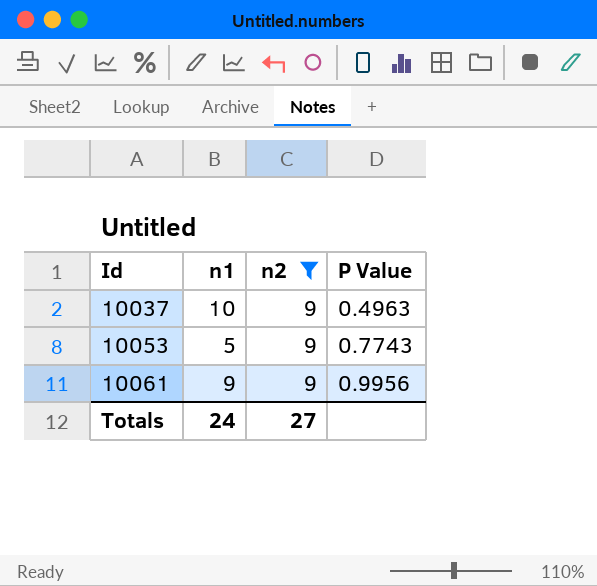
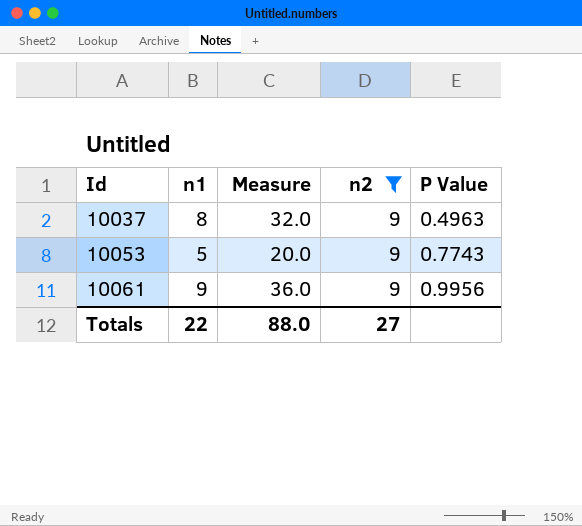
column Measure | formula: none -> [n1] * 4
10037 | n1: 10 -> 8
Totals | n1: 24 -> 22

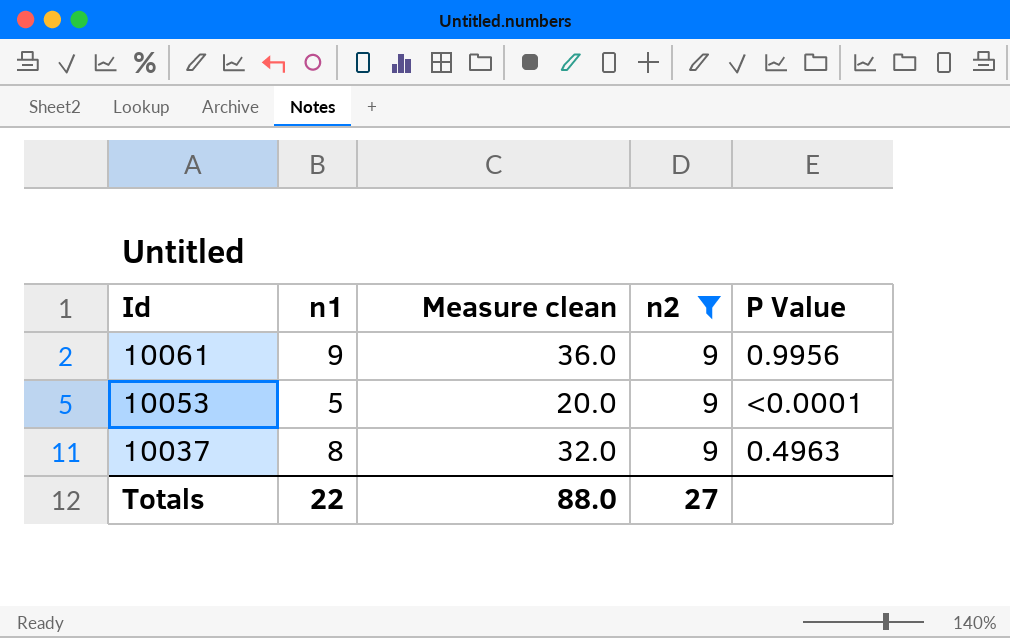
row order: Id ascending -> Id descending
column name: Measure -> Measure clean
10053 | P Value: 0.7743 -> <0.0001

